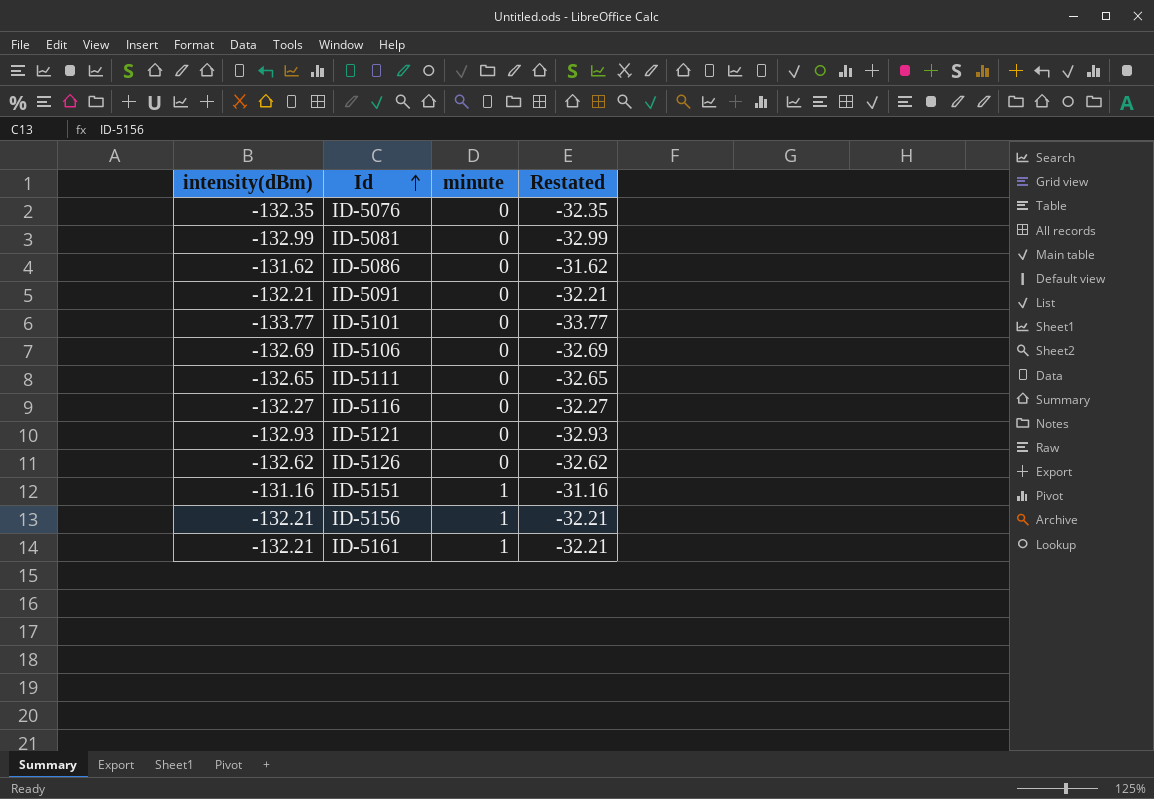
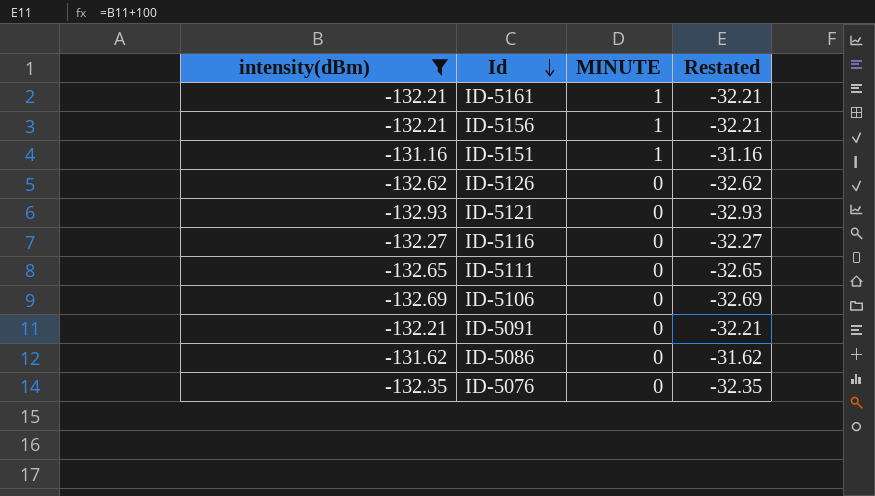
filter: none -> intensity(dBm) >= -132.93
row order: Id ascending -> Id descending
column name: minute -> MINUTE

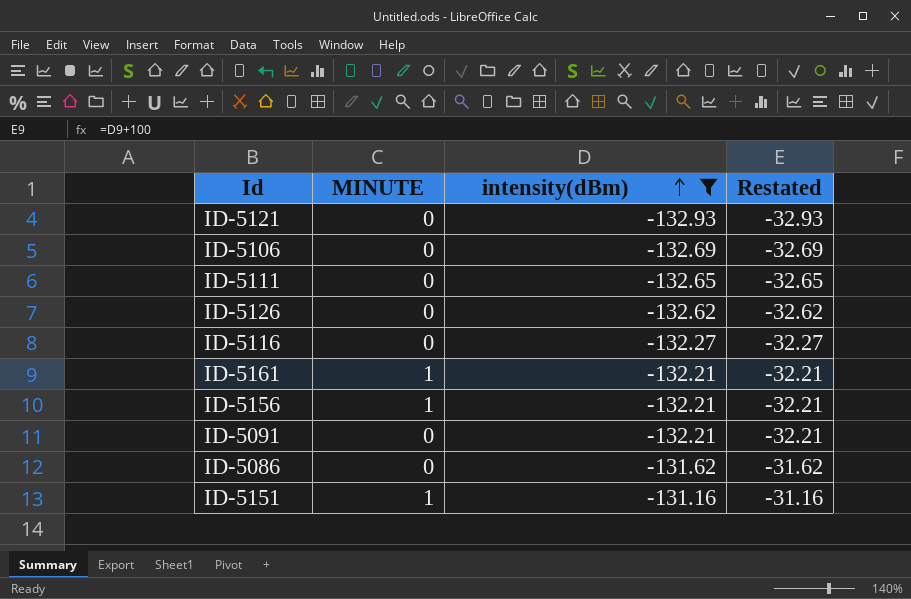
row order: Id descending -> intensity(dBm) ascending
column intensity(dBm) | position: 1 -> 3
row ID-5076: -132.35 | 0 | -32.35 -> none

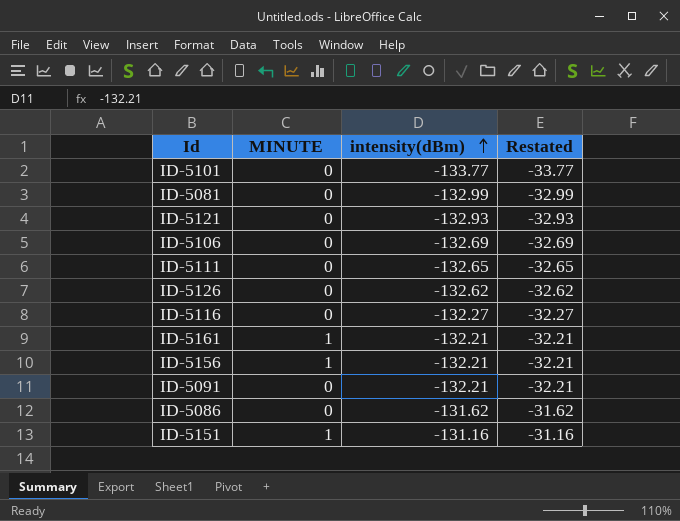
filter: intensity(dBm) >= -132.93 -> none

